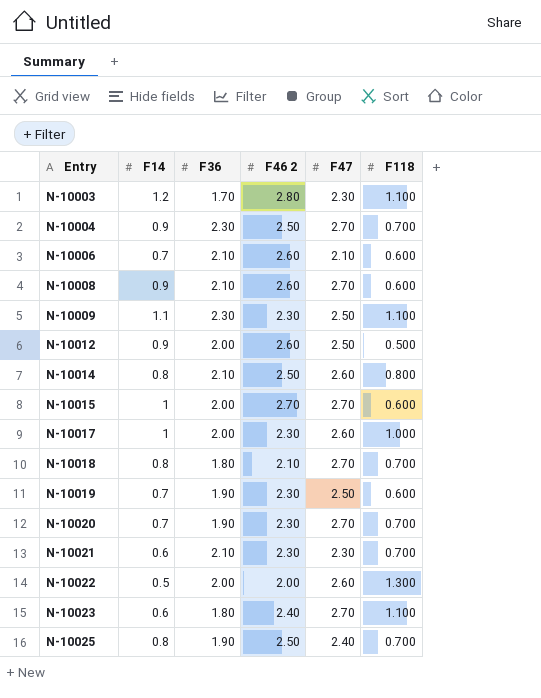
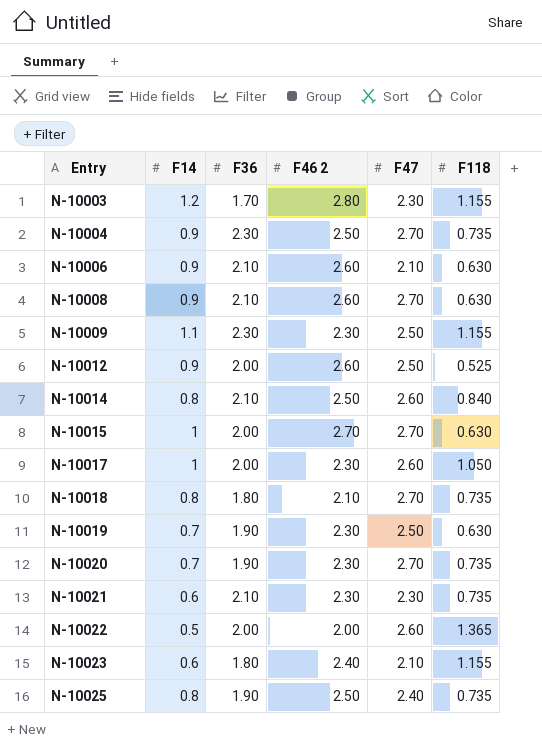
N-10003 | F118: 1.100 -> 1.155
N-10004 | F118: 0.700 -> 0.735
N-10006 | F14: 0.7 -> 0.9
N-10006 | F118: 0.600 -> 0.630
N-10008 | F118: 0.600 -> 0.630
N-10009 | F118: 1.100 -> 1.155
N-10012 | F118: 0.500 -> 0.525
N-10014 | F118: 0.800 -> 0.840
N-10015 | F118: 0.600 -> 0.630
N-10017 | F118: 1.000 -> 1.050
N-10018 | F118: 0.700 -> 0.735
N-10019 | F118: 0.600 -> 0.630
N-10020 | F118: 0.700 -> 0.735
N-10021 | F118: 0.700 -> 0.735
N-10022 | F118: 1.300 -> 1.365
N-10023 | F47: 2.70 -> 2.10
N-10023 | F118: 1.100 -> 1.155
N-10025 | F118: 0.700 -> 0.735

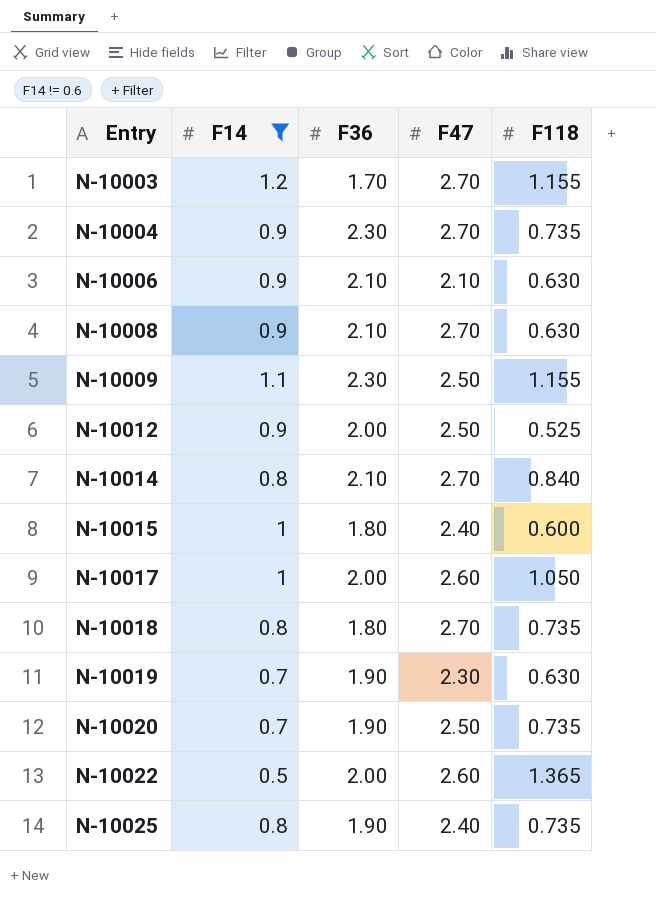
filter: none -> F14 != 0.6
column F46 2 | position: 4 -> none
N-10003 | F47: 2.30 -> 2.70
N-10014 | F47: 2.60 -> 2.70
N-10015 | F36: 2.00 -> 1.80
N-10015 | F47: 2.70 -> 2.40
N-10015 | F118: 0.630 -> 0.600
N-10019 | F47: 2.50 -> 2.30
N-10020 | F47: 2.70 -> 2.50

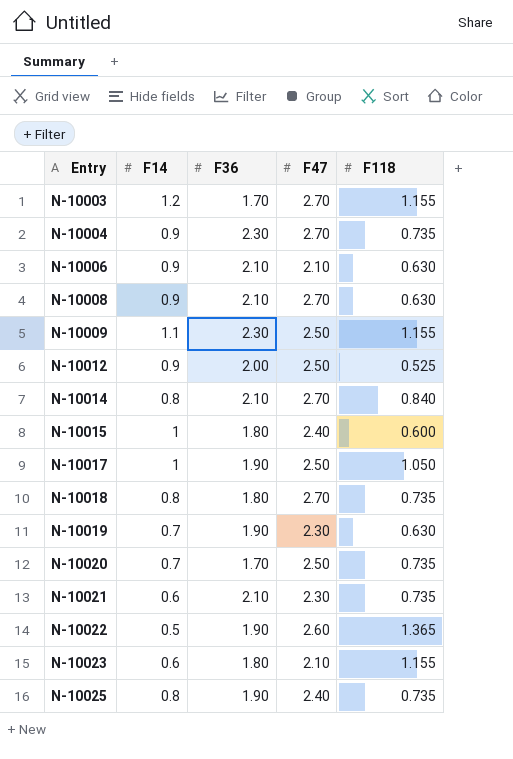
filter: F14 != 0.6 -> none
N-10017 | F36: 2.00 -> 1.90
N-10017 | F47: 2.60 -> 2.50
N-10020 | F36: 1.90 -> 1.70
N-10022 | F36: 2.00 -> 1.90

